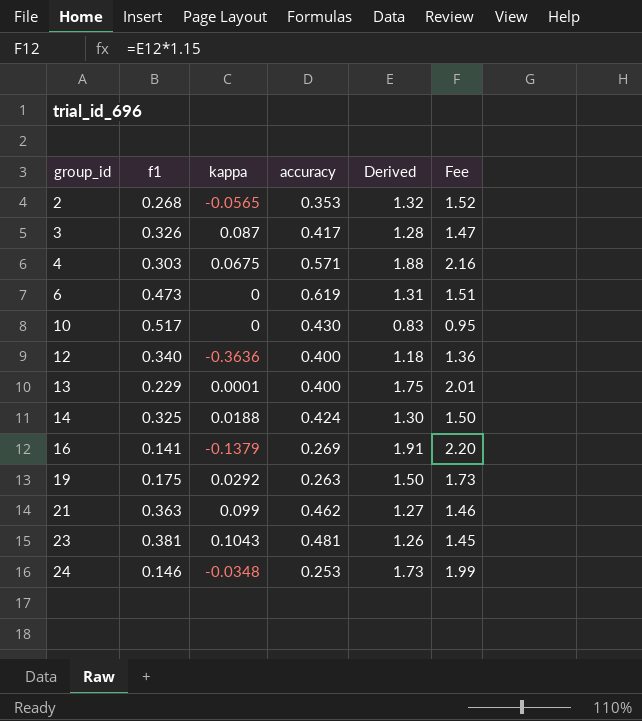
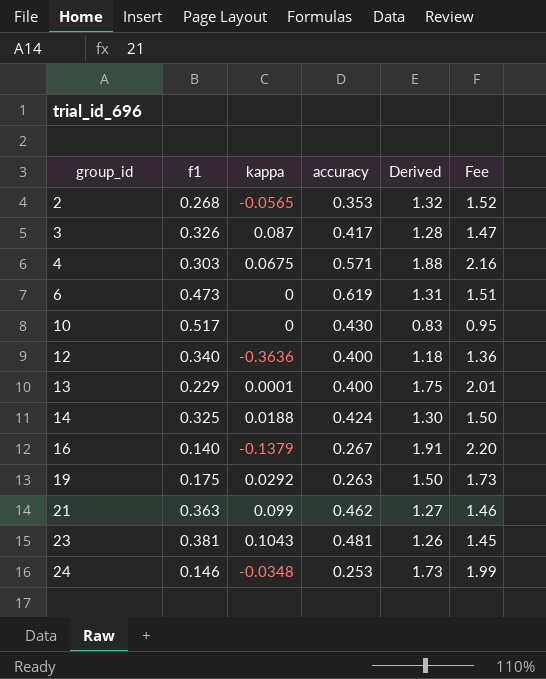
16 | f1: 0.141 -> 0.140
16 | accuracy: 0.269 -> 0.267

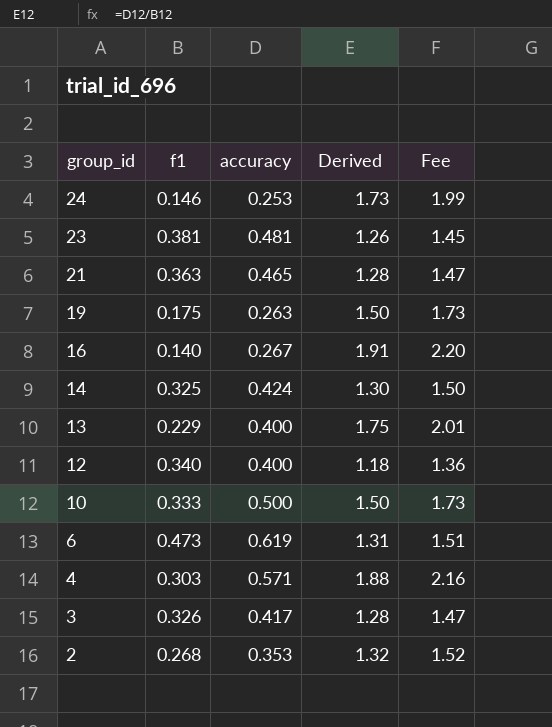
row order: group_id ascending -> group_id descending
column kappa | position: 3 -> none
21 | accuracy: 0.462 -> 0.465
21 | Derived: 1.27 -> 1.28
21 | Fee: 1.46 -> 1.47
10 | f1: 0.517 -> 0.333
10 | accuracy: 0.430 -> 0.500
10 | Derived: 0.83 -> 1.50
10 | Fee: 0.95 -> 1.73

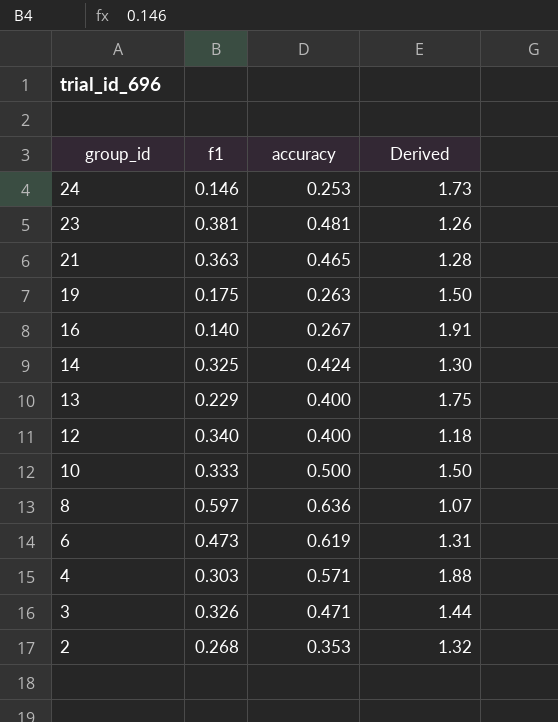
column Fee | formula: [Derived] * 1.15 -> none
row 8: none -> 0.597 | 0.636 | 1.07
3 | accuracy: 0.417 -> 0.471
3 | Derived: 1.28 -> 1.44

